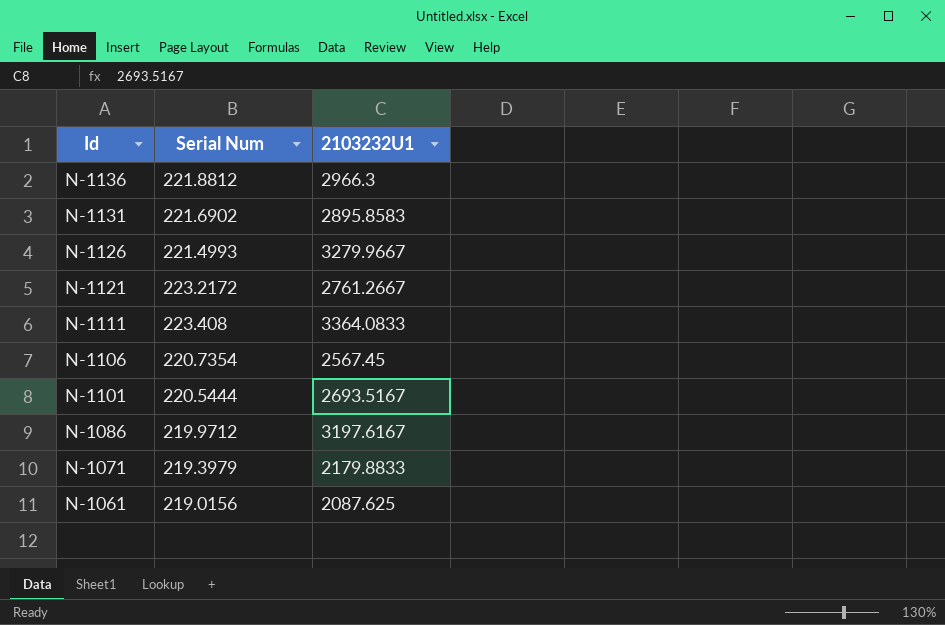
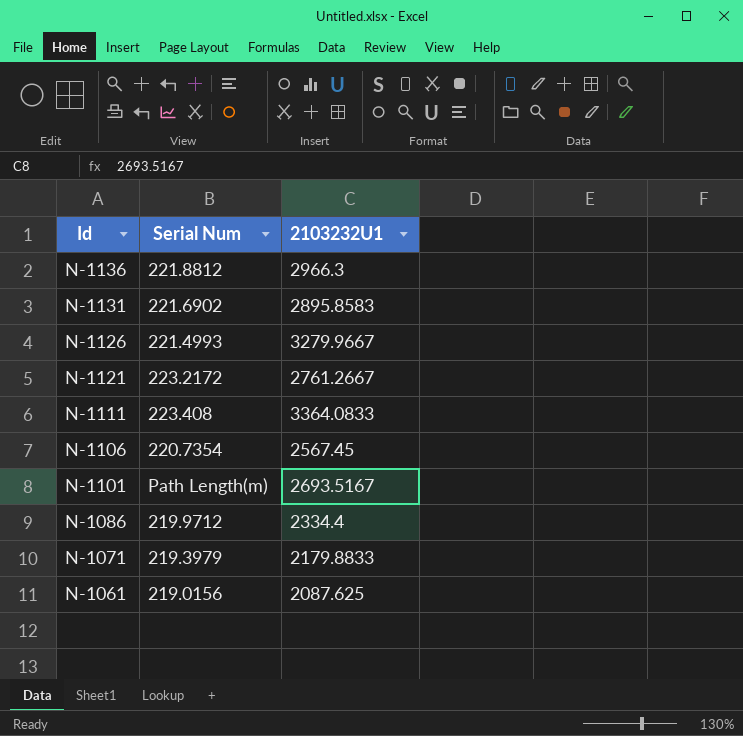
N-1101 | Serial Num: 220.5444 -> Path Length(m)
N-1086 | 2103232U1: 3197.6167 -> 2334.4

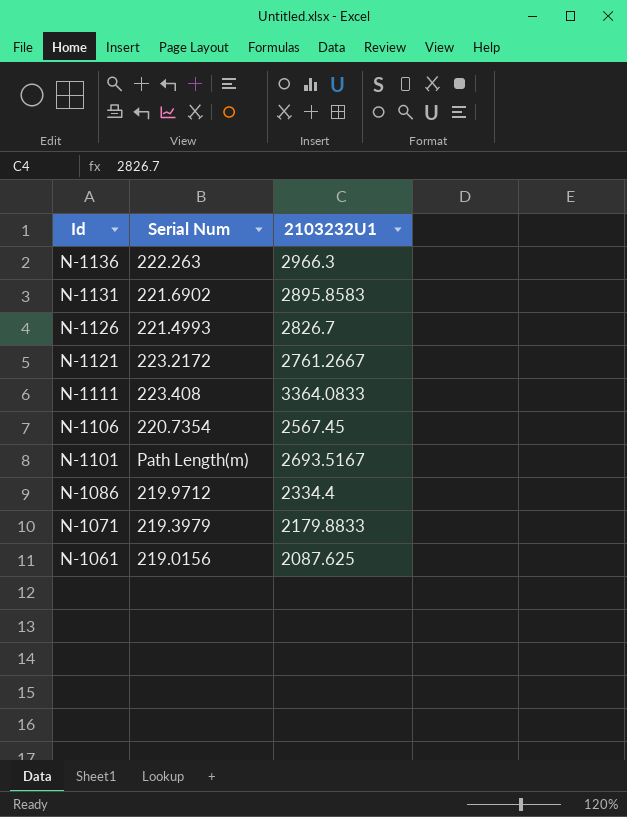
N-1136 | Serial Num: 221.8812 -> 222.263
N-1126 | 2103232U1: 3279.9667 -> 2826.7

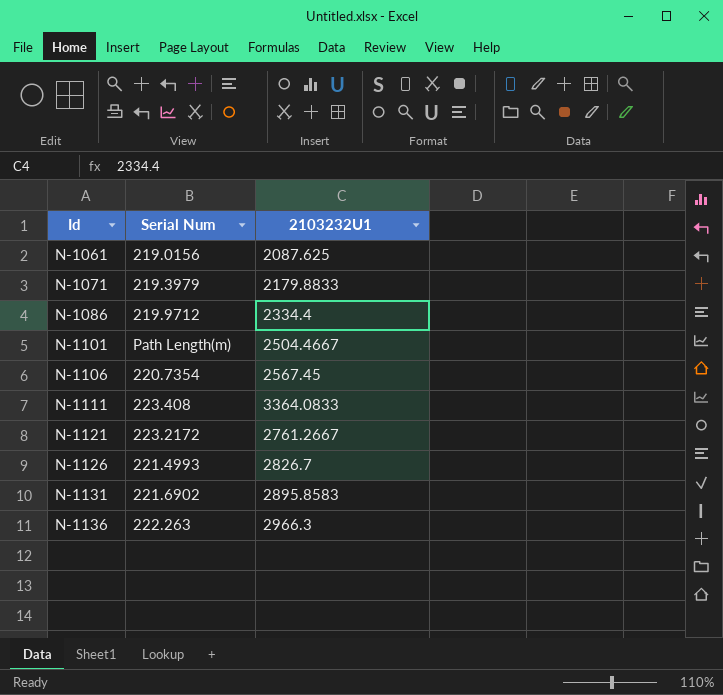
row order: Id descending -> Id ascending
N-1101 | 2103232U1: 2693.5167 -> 2504.4667

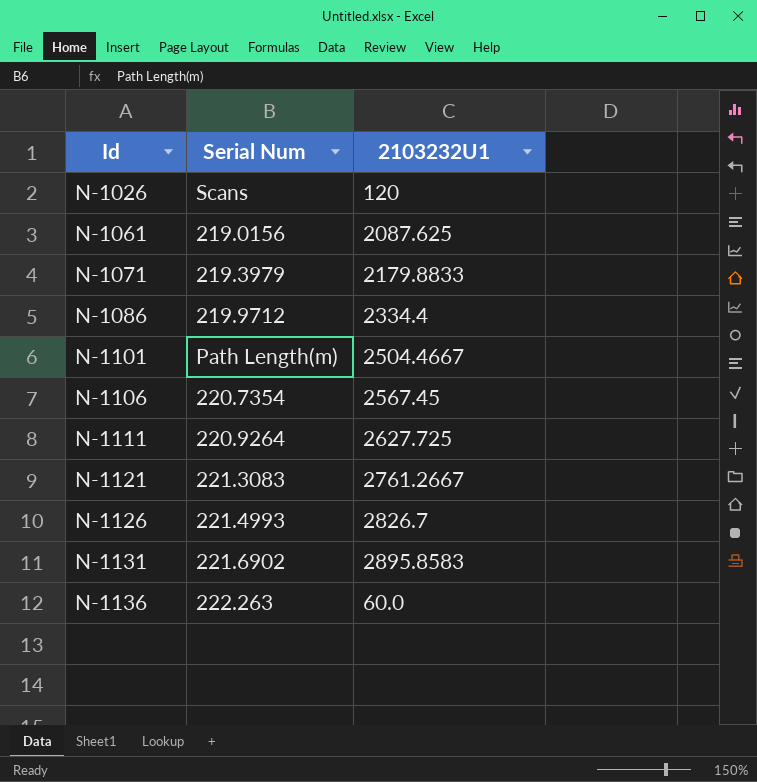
row N-1026: none -> Scans | 120
N-1111 | Serial Num: 223.408 -> 220.9264
N-1111 | 2103232U1: 3364.0833 -> 2627.725
N-1121 | Serial Num: 223.2172 -> 221.3083
N-1136 | 2103232U1: 2966.3 -> 60.0

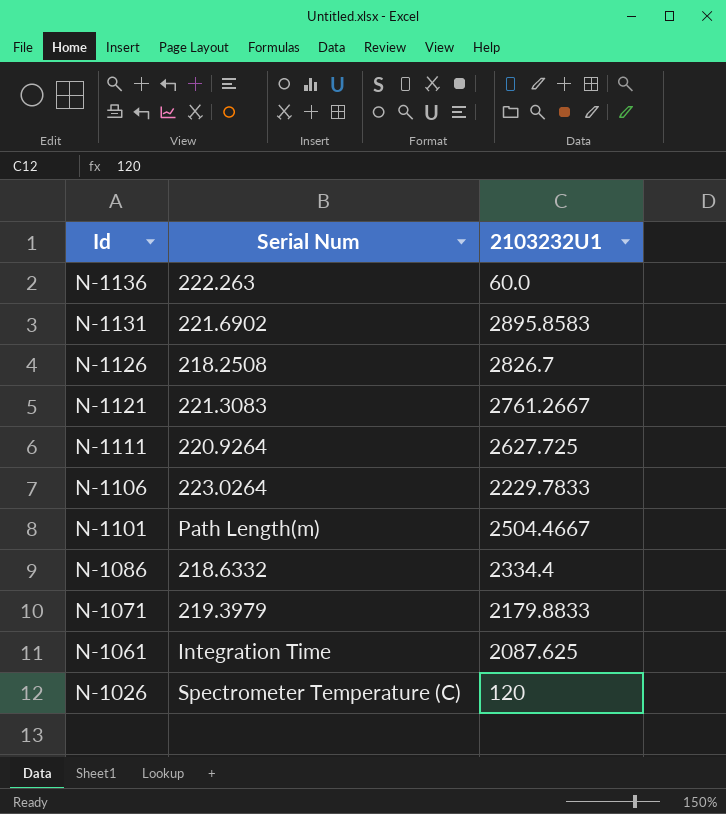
row order: Id ascending -> Id descending
N-1126 | Serial Num: 221.4993 -> 218.2508
N-1106 | Serial Num: 220.7354 -> 223.0264
N-1106 | 2103232U1: 2567.45 -> 2229.7833
N-1086 | Serial Num: 219.9712 -> 218.6332
N-1061 | Serial Num: 219.0156 -> Integration Time
N-1026 | Serial Num: Scans -> Spectrometer Temperature (C)

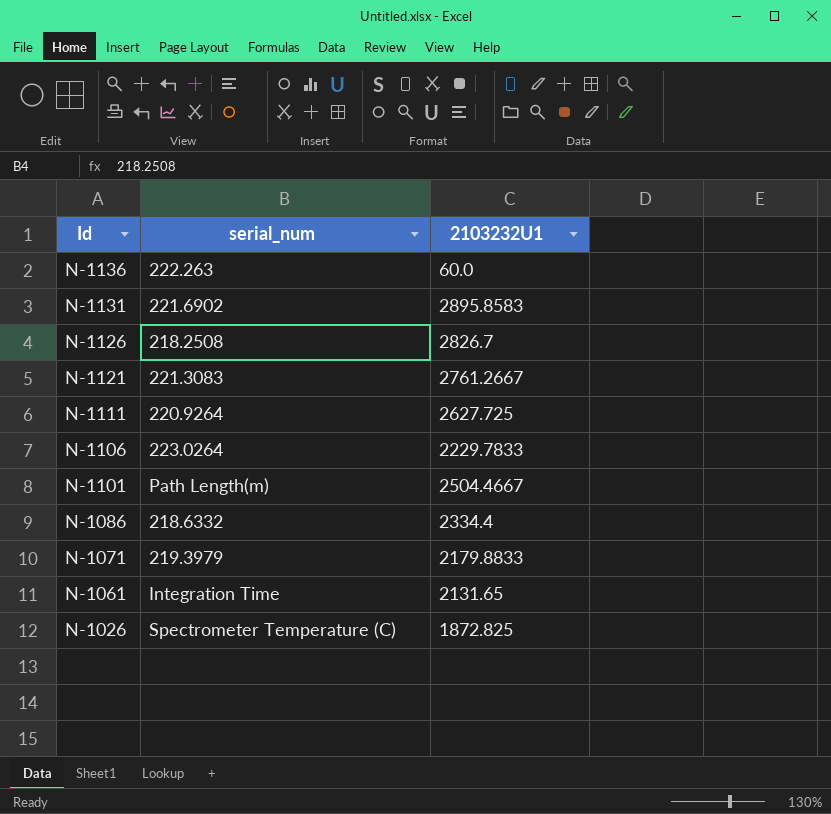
column name: Serial Num -> serial_num
N-1061 | 2103232U1: 2087.625 -> 2131.65
N-1026 | 2103232U1: 120 -> 1872.825

